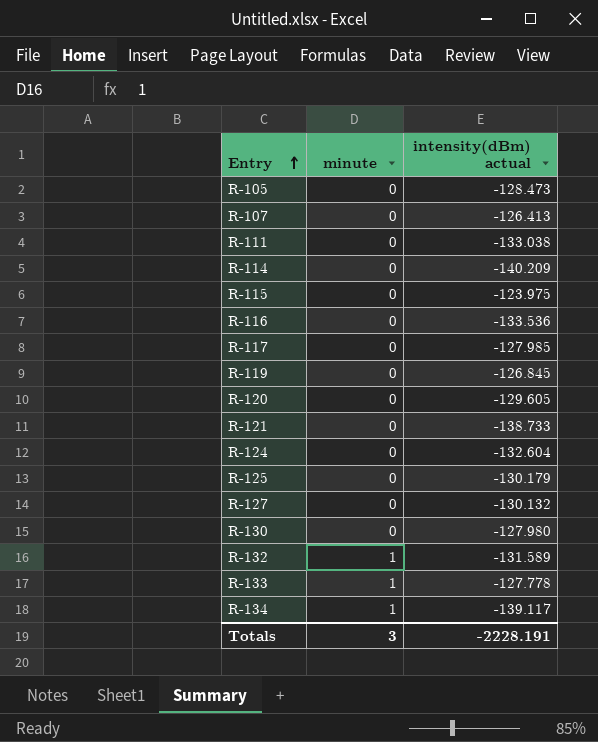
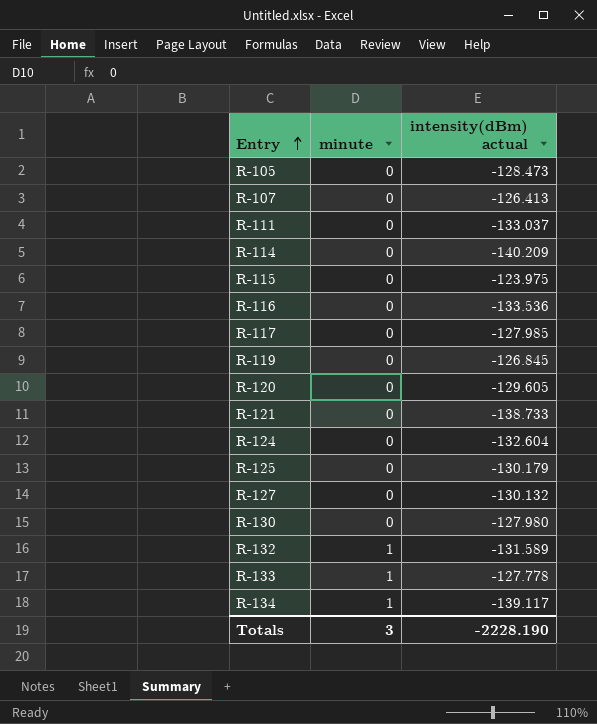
R-111 | intensity(dBm) actual: -133.038 -> -133.037
Totals | intensity(dBm) actual: -2228.191 -> -2228.190

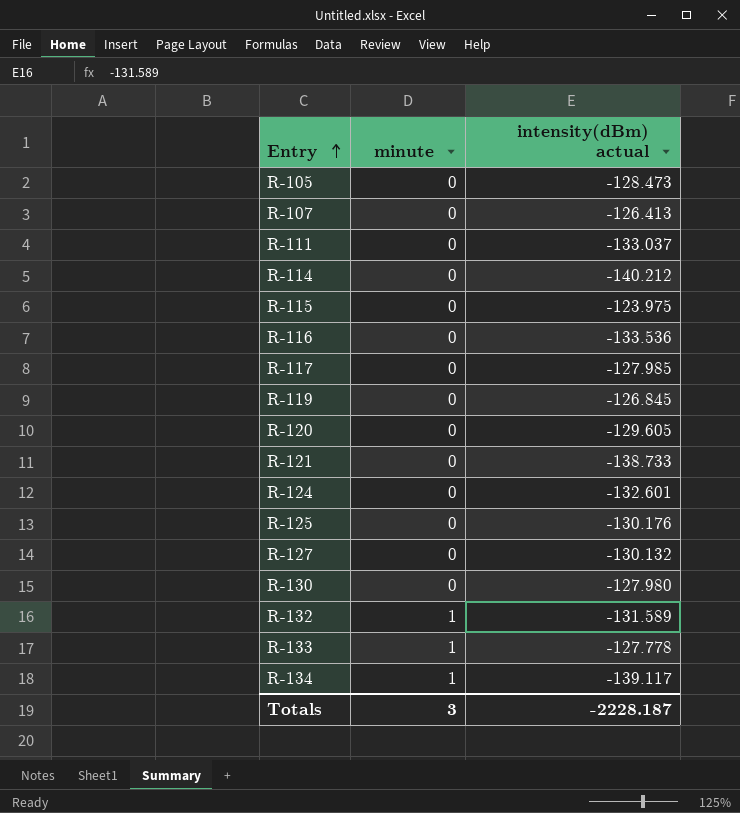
R-114 | intensity(dBm) actual: -140.209 -> -140.212
R-124 | intensity(dBm) actual: -132.604 -> -132.601
R-125 | intensity(dBm) actual: -130.179 -> -130.176
Totals | intensity(dBm) actual: -2228.190 -> -2228.187

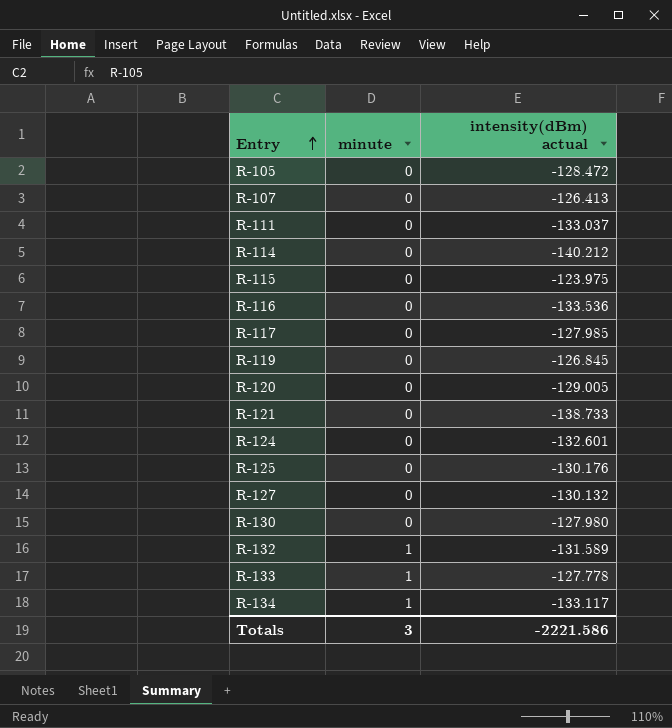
R-105 | intensity(dBm) actual: -128.473 -> -128.472
R-120 | intensity(dBm) actual: -129.605 -> -129.005
R-134 | intensity(dBm) actual: -139.117 -> -133.117
Totals | intensity(dBm) actual: -2228.187 -> -2221.586

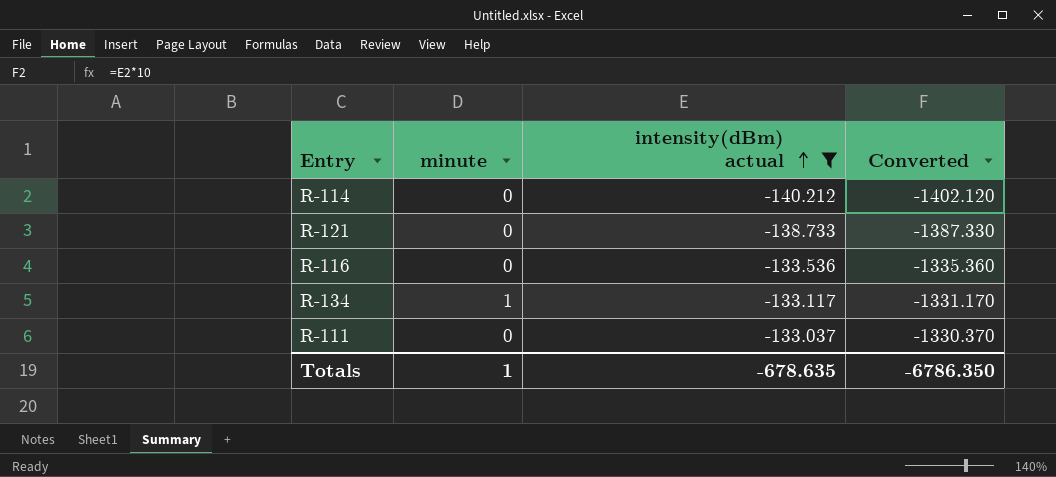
filter: none -> intensity(dBm) actual <= -133.037
row order: Entry ascending -> intensity(dBm) actual ascending
column Converted | formula: none -> [intensity(dBm) actual] * 10
Totals | minute: 3 -> 1
Totals | intensity(dBm) actual: -2221.586 -> -678.635

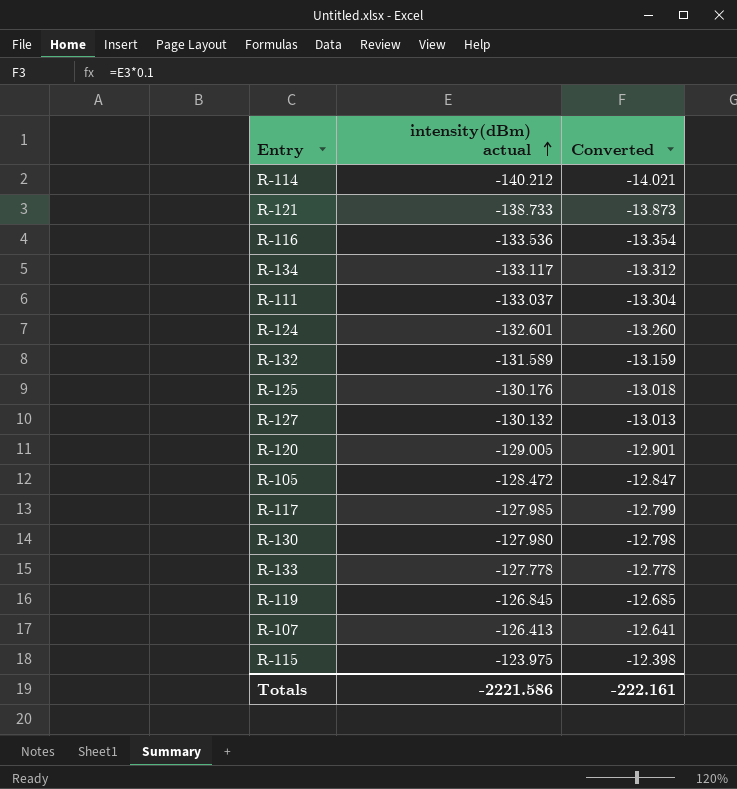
filter: intensity(dBm) actual <= -133.037 -> none
column minute | position: 2 -> none
column Converted | formula: [intensity(dBm) actual] * 10 -> [intensity(dBm) actual] * 0.1
Totals | intensity(dBm) actual: -678.635 -> -2221.586
Totals | Converted: -6786.350 -> -222.161

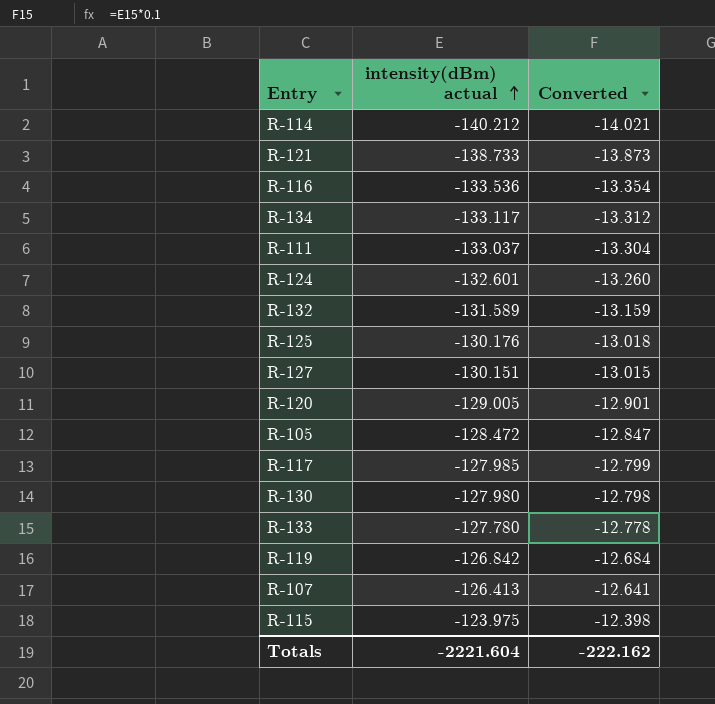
R-127 | intensity(dBm) actual: -130.132 -> -130.151
R-127 | Converted: -13.013 -> -13.015
R-133 | intensity(dBm) actual: -127.778 -> -127.780
R-119 | intensity(dBm) actual: -126.845 -> -126.842
R-119 | Converted: -12.685 -> -12.684
Totals | intensity(dBm) actual: -2221.586 -> -2221.604
Totals | Converted: -222.161 -> -222.162

